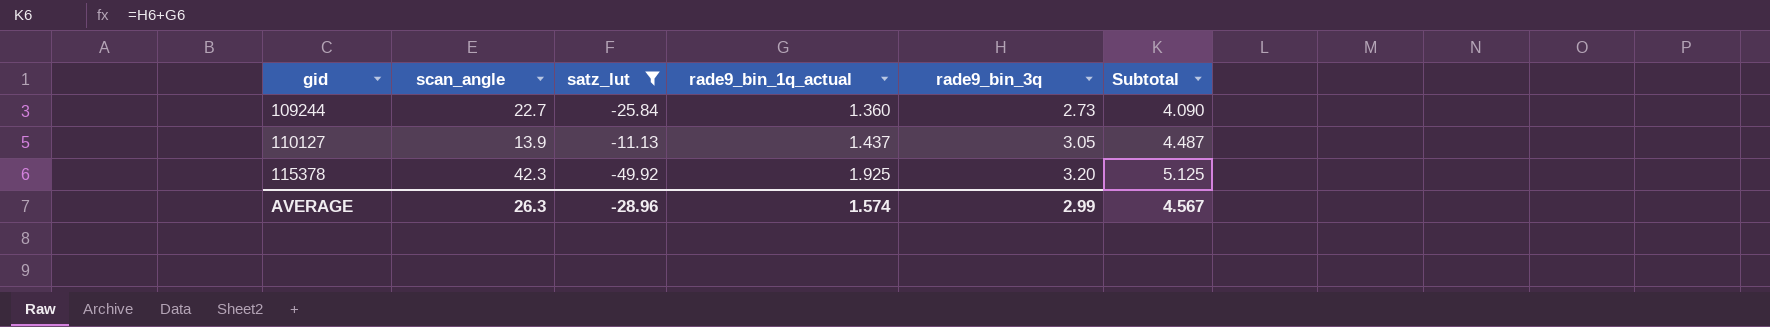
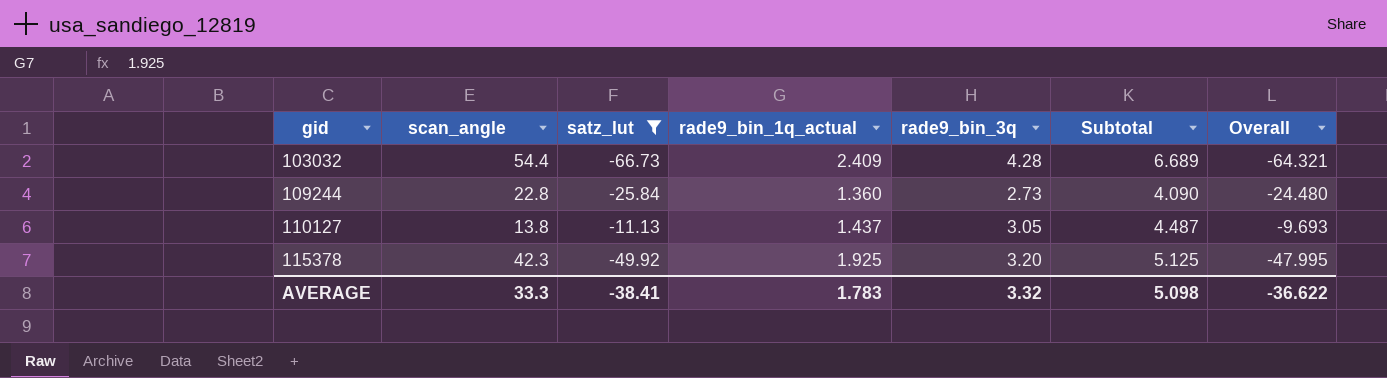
column Overall | formula: none -> [satz_lut] + [rade9_bin_1q_actual]
row 103032: none -> 54.4 | -66.73 | 2.409 | 4.28 | 6.689 | -64.321
109244 | scan_angle: 22.7 -> 22.8
110127 | scan_angle: 13.9 -> 13.8
AVERAGE | scan_angle: 26.3 -> 33.3
AVERAGE | satz_lut: -28.96 -> -38.41
AVERAGE | rade9_bin_1q_actual: 1.574 -> 1.783
AVERAGE | rade9_bin_3q: 2.99 -> 3.32
AVERAGE | Subtotal: 4.567 -> 5.098

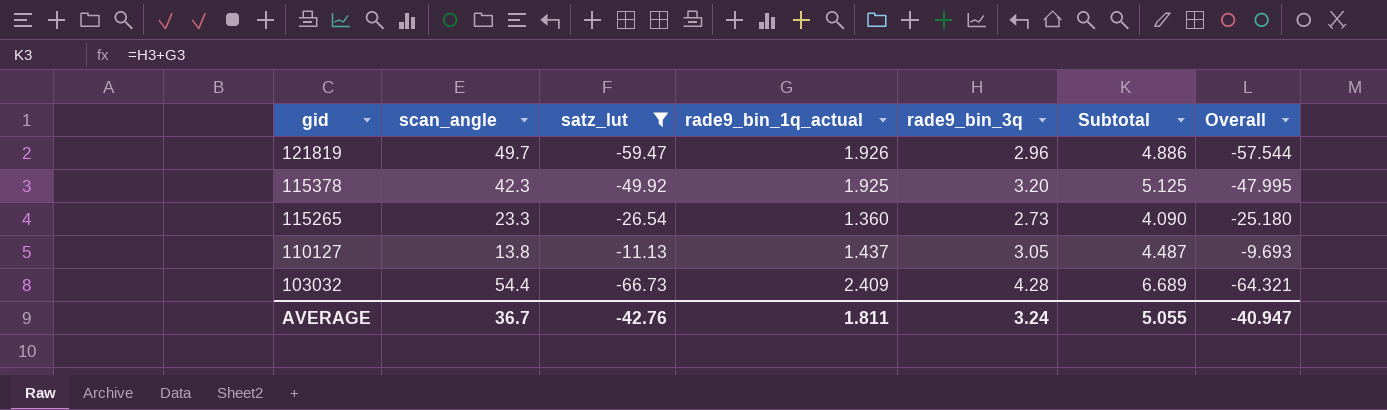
row order: gid ascending -> gid descending
row 109244: 22.8 | -25.84 | 1.360 | 2.73 | 4.090 | -24.480 -> none
row 121819: none -> 49.7 | -59.47 | 1.926 | 2.96 | 4.886 | -57.544
row 115265: none -> 23.3 | -26.54 | 1.360 | 2.73 | 4.090 | -25.180
AVERAGE | scan_angle: 33.3 -> 36.7
AVERAGE | satz_lut: -38.41 -> -42.76
AVERAGE | rade9_bin_1q_actual: 1.783 -> 1.811
AVERAGE | rade9_bin_3q: 3.32 -> 3.24
AVERAGE | Subtotal: 5.098 -> 5.055
AVERAGE | Overall: -36.622 -> -40.947

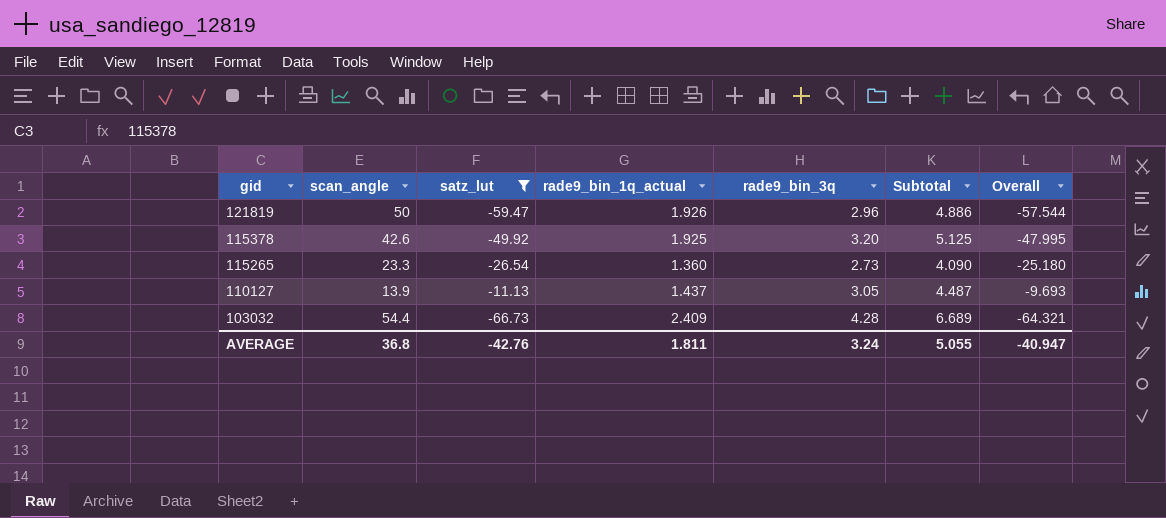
121819 | scan_angle: 49.7 -> 50
115378 | scan_angle: 42.3 -> 42.6
110127 | scan_angle: 13.8 -> 13.9
AVERAGE | scan_angle: 36.7 -> 36.8

